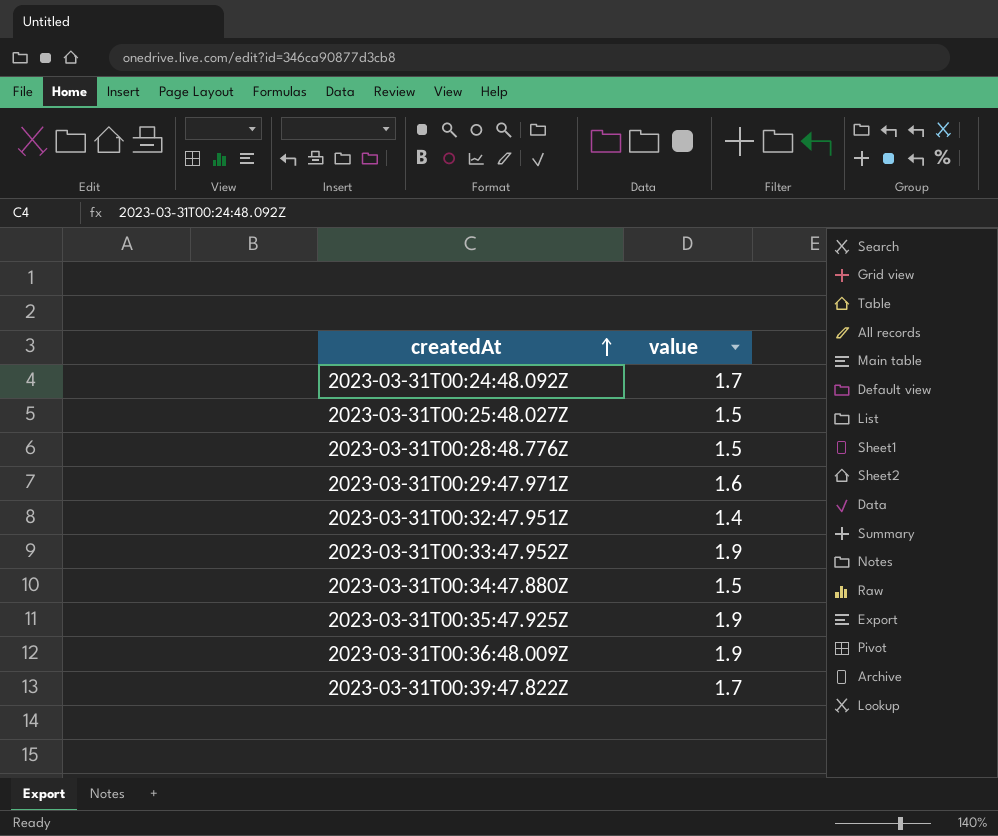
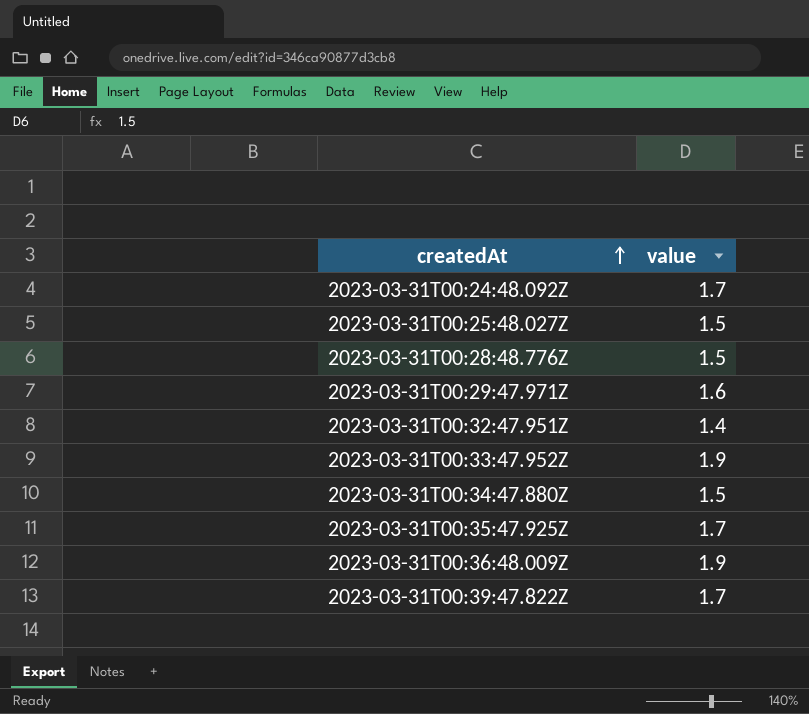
2023-03-31T00:35:47.925Z | value: 1.9 -> 1.7

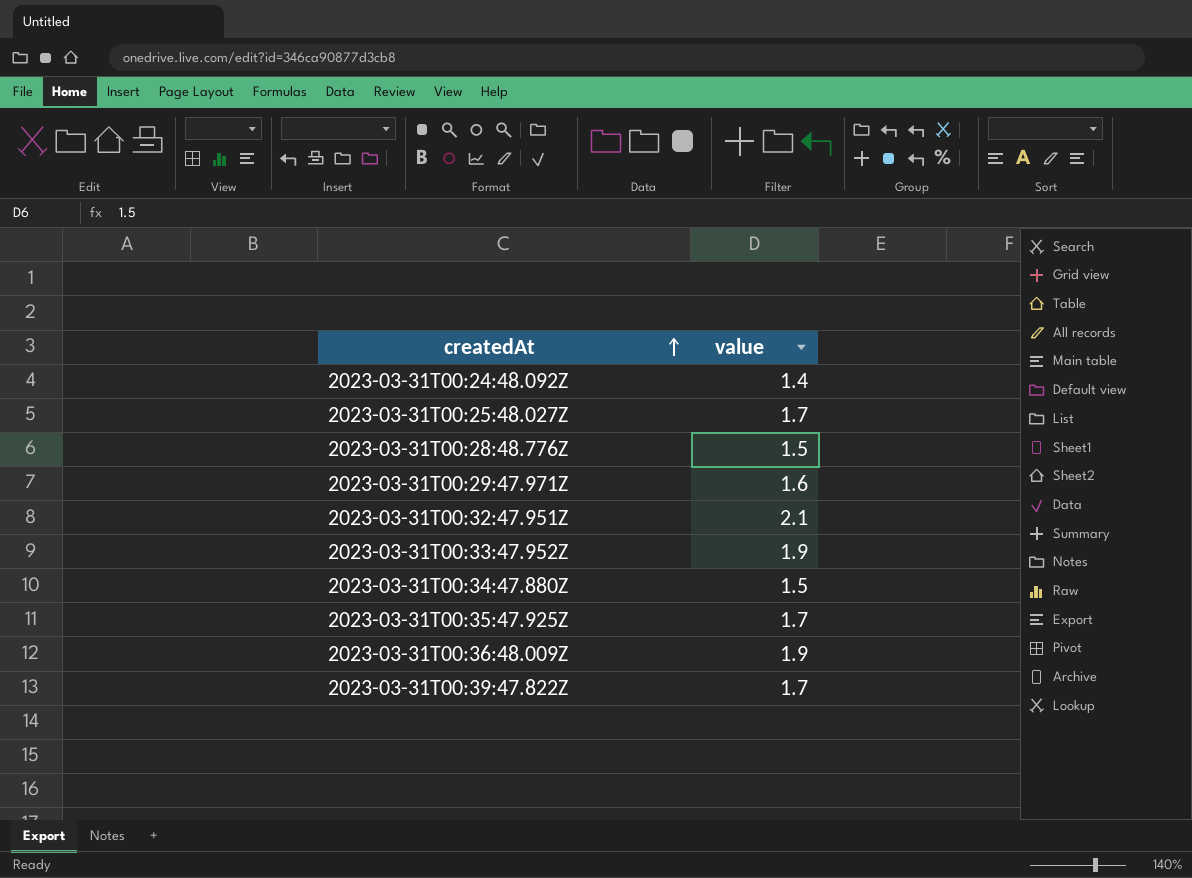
2023-03-31T00:24:48.092Z | value: 1.7 -> 1.4
2023-03-31T00:25:48.027Z | value: 1.5 -> 1.7
2023-03-31T00:32:47.951Z | value: 1.4 -> 2.1

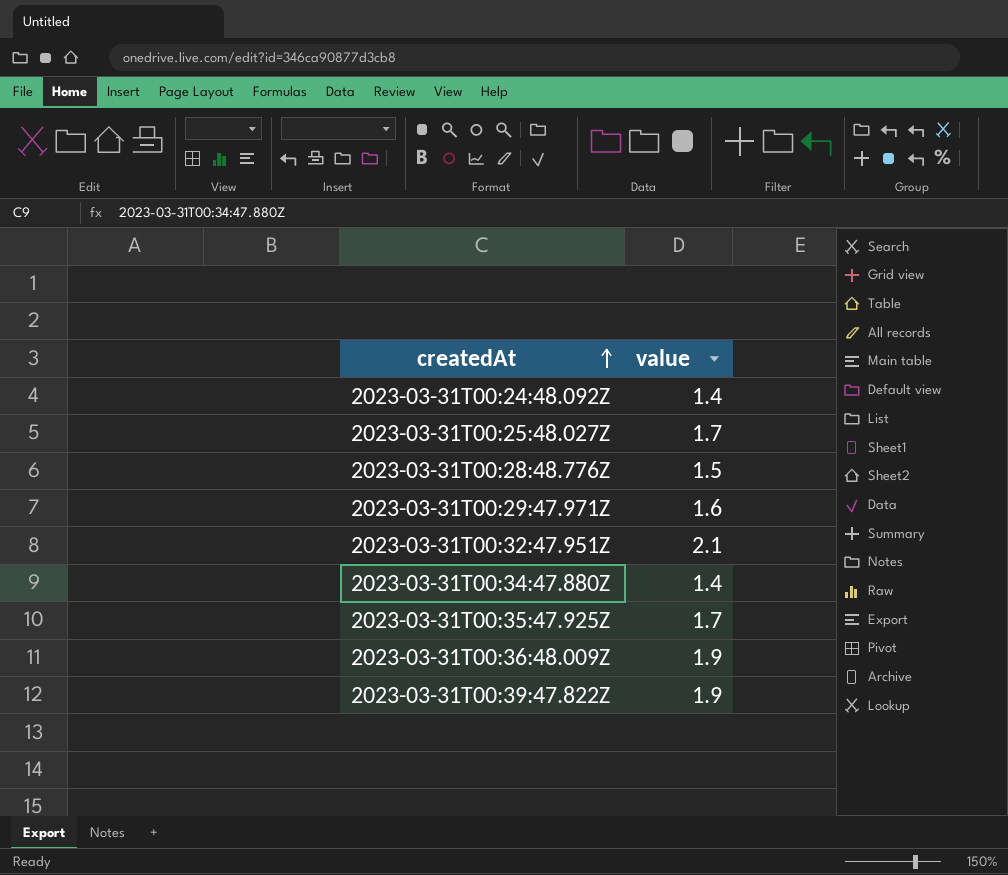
row 2023-03-31T00:33:47.952Z: 1.9 -> none
2023-03-31T00:34:47.880Z | value: 1.5 -> 1.4
2023-03-31T00:39:47.822Z | value: 1.7 -> 1.9

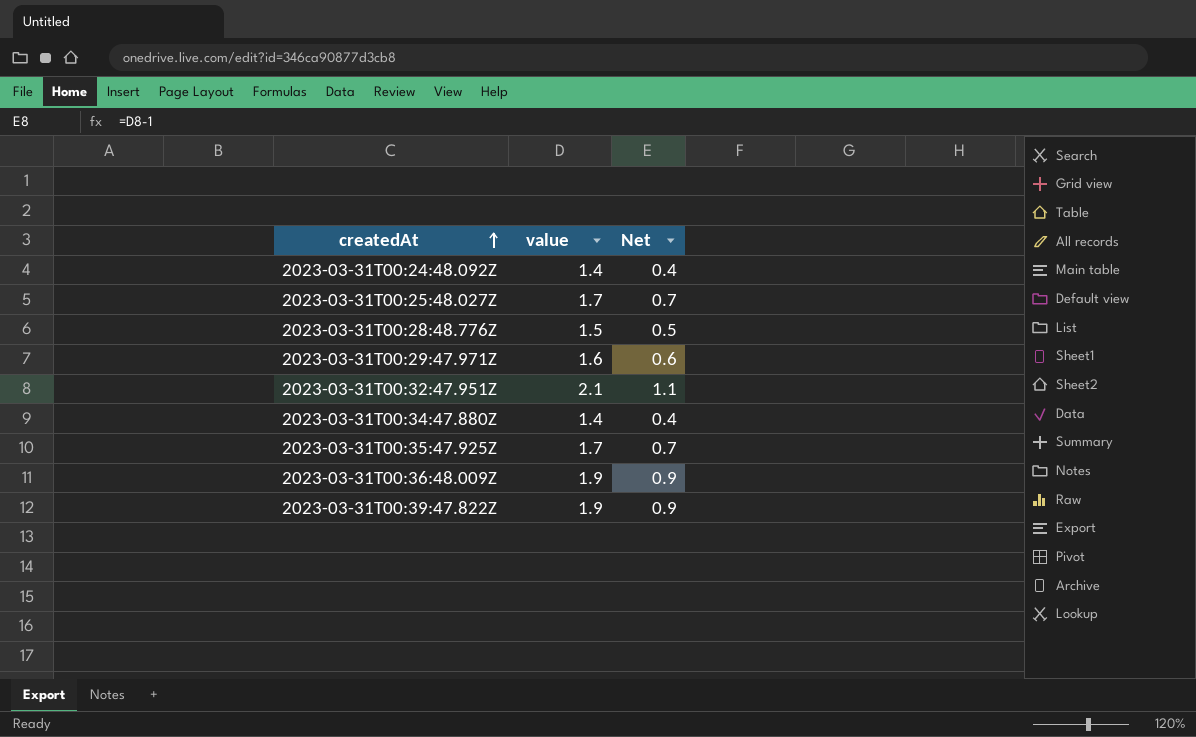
column Net | formula: none -> [value] - 1

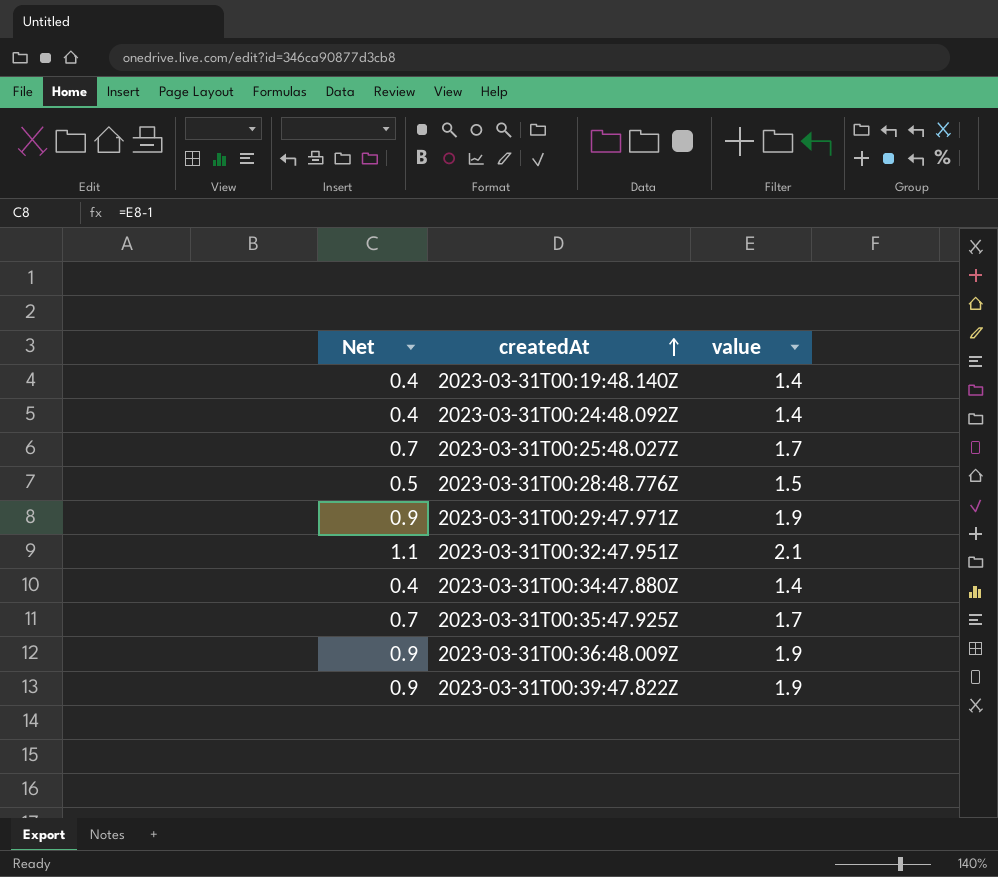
column Net | position: 3 -> 1
row 2023-03-31T00:19:48.140Z: none -> 0.4 | 1.4
2023-03-31T00:29:47.971Z | Net: 0.6 -> 0.9
2023-03-31T00:29:47.971Z | value: 1.6 -> 1.9

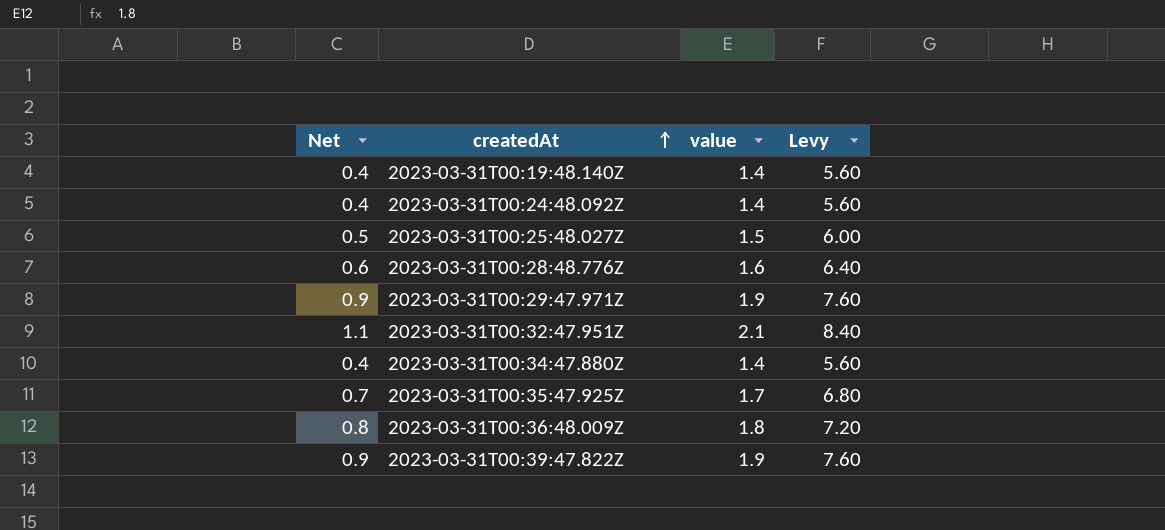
column Levy | formula: none -> [value] * 4
2023-03-31T00:25:48.027Z | Net: 0.7 -> 0.5
2023-03-31T00:25:48.027Z | value: 1.7 -> 1.5
2023-03-31T00:28:48.776Z | Net: 0.5 -> 0.6
2023-03-31T00:28:48.776Z | value: 1.5 -> 1.6
2023-03-31T00:36:48.009Z | Net: 0.9 -> 0.8
2023-03-31T00:36:48.009Z | value: 1.9 -> 1.8

